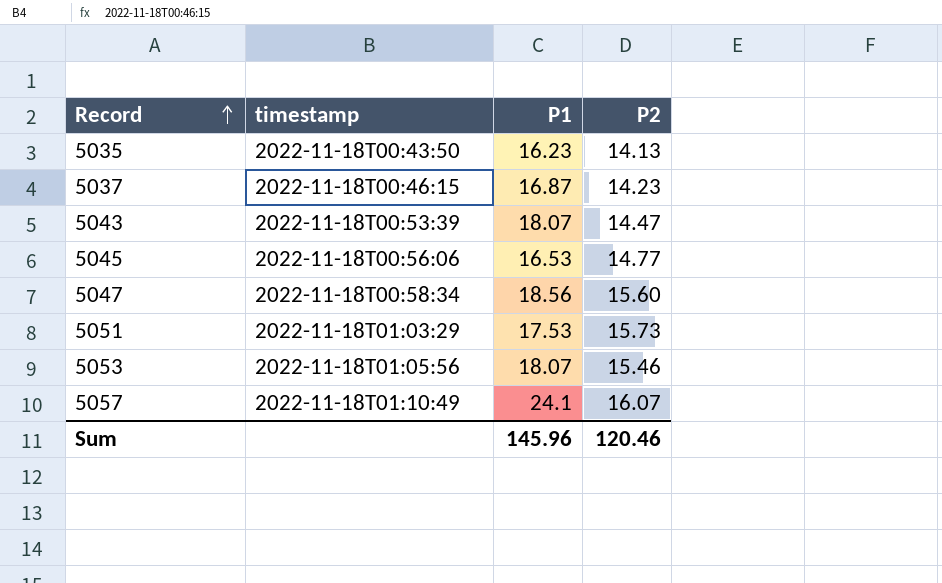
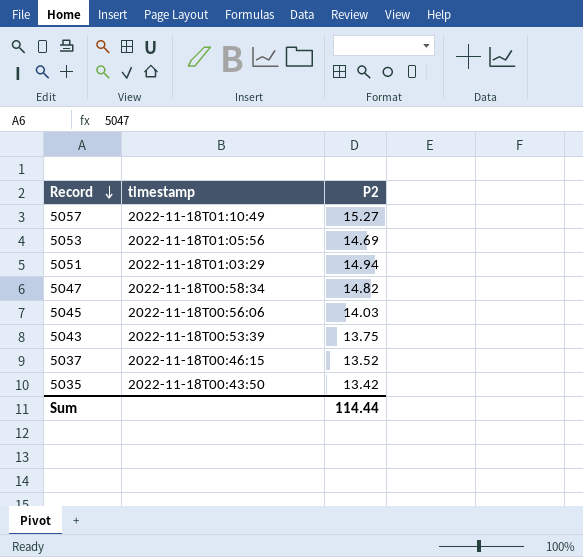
row order: Record ascending -> Record descending
column P1 | position: 3 -> none
5057 | P2: 16.07 -> 15.27
5053 | P2: 15.46 -> 14.69
5051 | P2: 15.73 -> 14.94
5047 | P2: 15.60 -> 14.82
5045 | P2: 14.77 -> 14.03
5043 | P2: 14.47 -> 13.75
5037 | P2: 14.23 -> 13.52
5035 | P2: 14.13 -> 13.42
Sum | P2: 120.46 -> 114.44

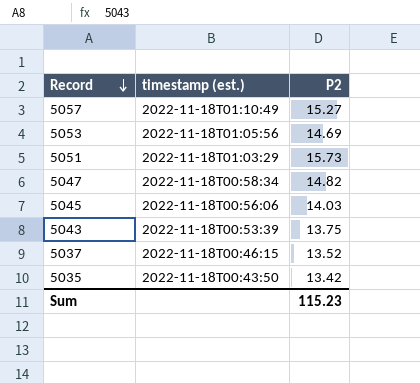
column name: timestamp -> timestamp (est.)
5051 | P2: 14.94 -> 15.73
Sum | P2: 114.44 -> 115.23

